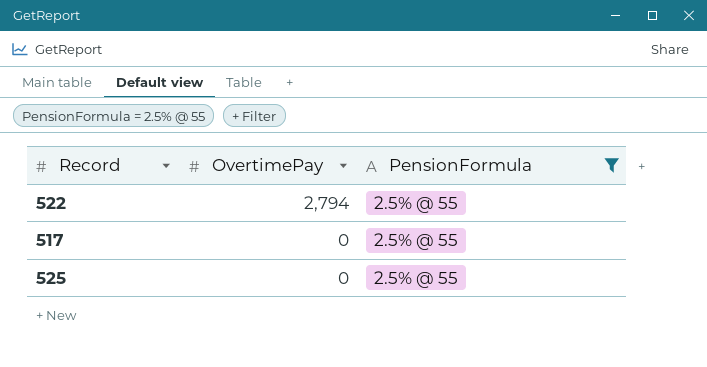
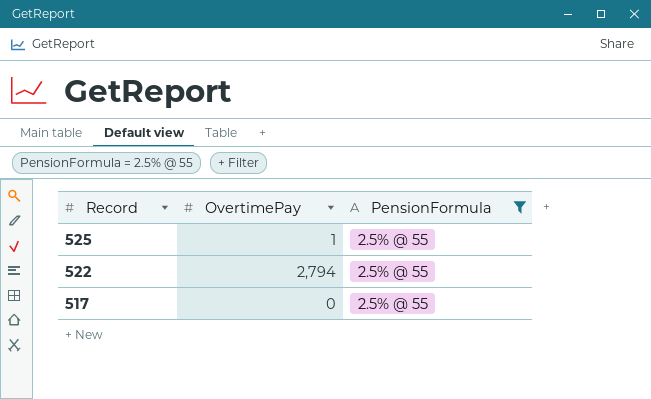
row order: OvertimePay descending -> Record descending
525 | OvertimePay: 0 -> 1

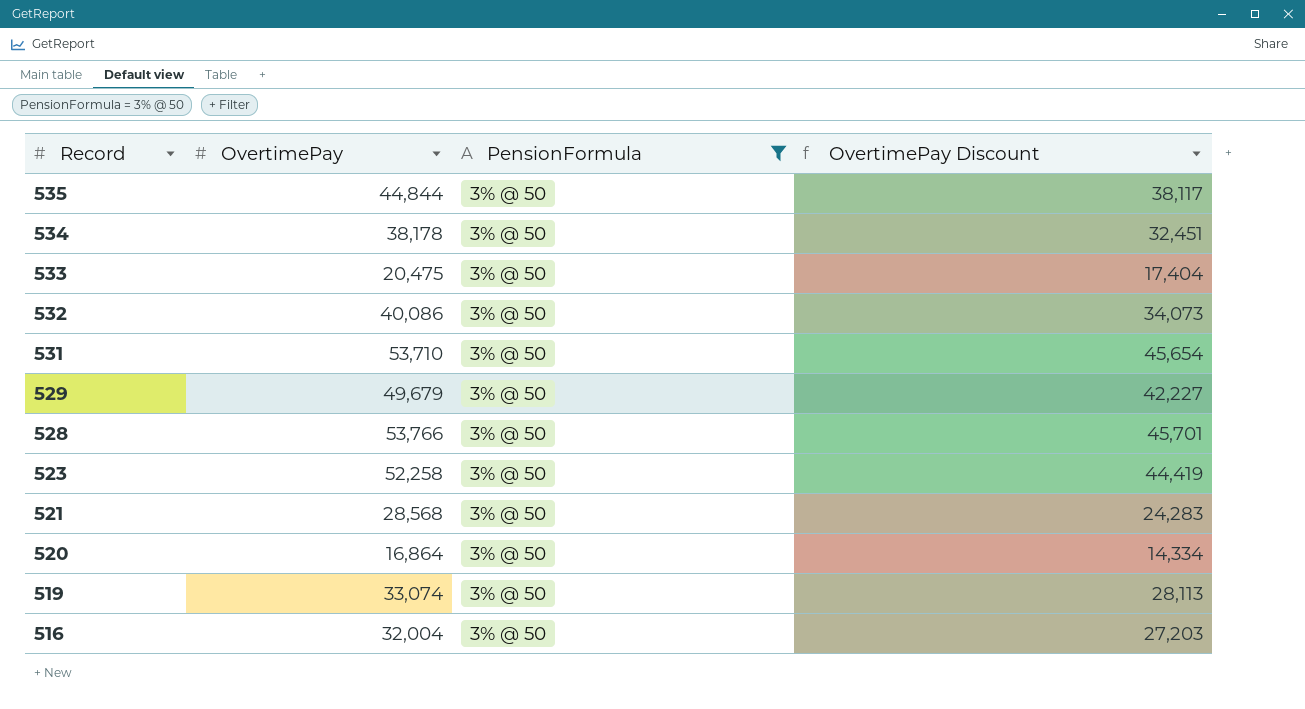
filter: PensionFormula = 2.5% @ 55 -> PensionFormula = 3% @ 50
column OvertimePay Discount | formula: none -> [OvertimePay] * 0.85

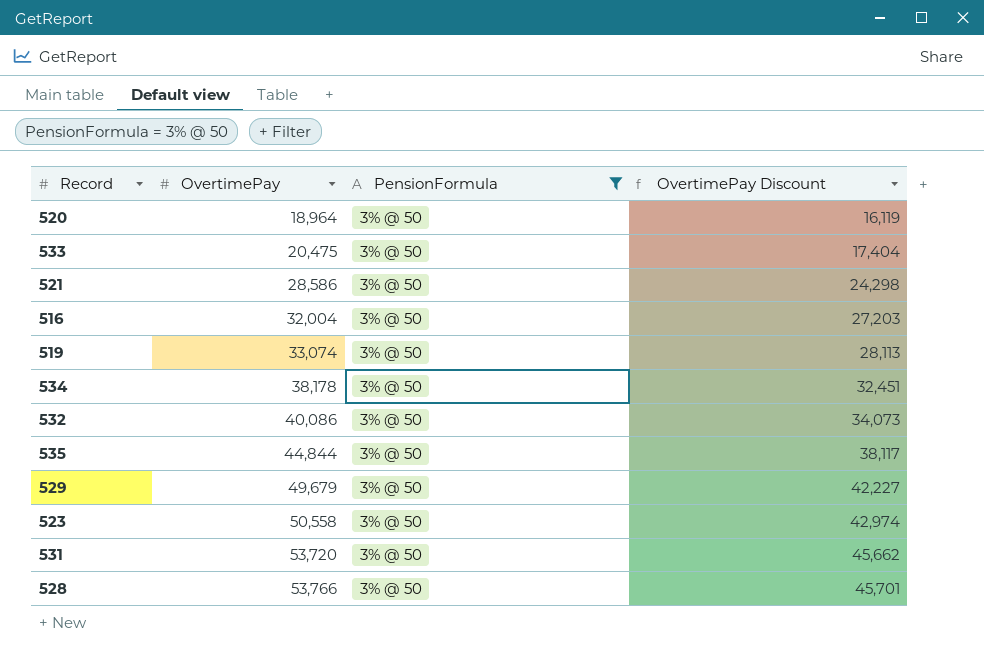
row order: Record descending -> OvertimePay ascending
520 | OvertimePay: 16,864 -> 18,964
520 | OvertimePay Discount: 14,334 -> 16,119
521 | OvertimePay: 28,568 -> 28,586
521 | OvertimePay Discount: 24,283 -> 24,298
523 | OvertimePay: 52,258 -> 50,558
523 | OvertimePay Discount: 44,419 -> 42,974
531 | OvertimePay: 53,710 -> 53,720
531 | OvertimePay Discount: 45,654 -> 45,662

